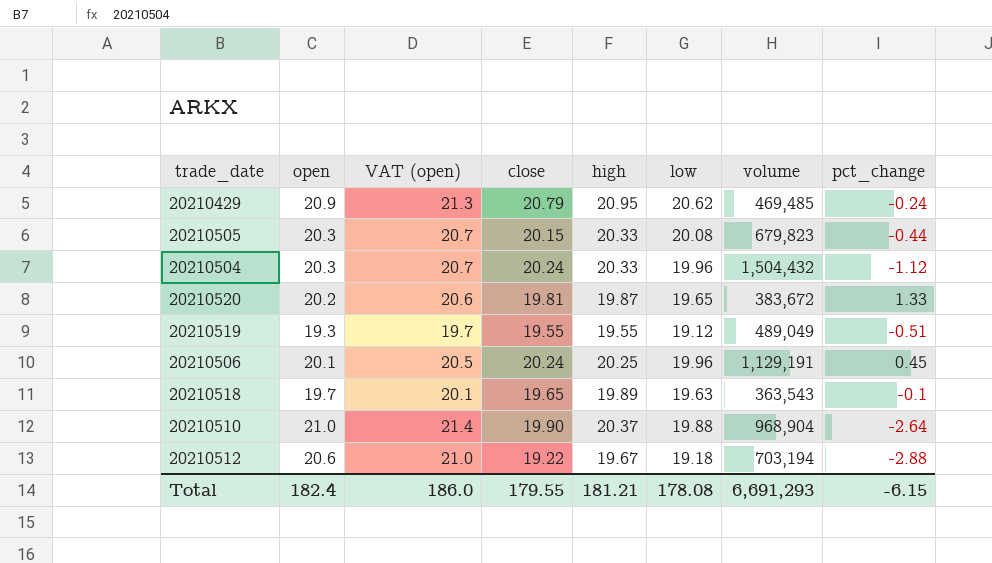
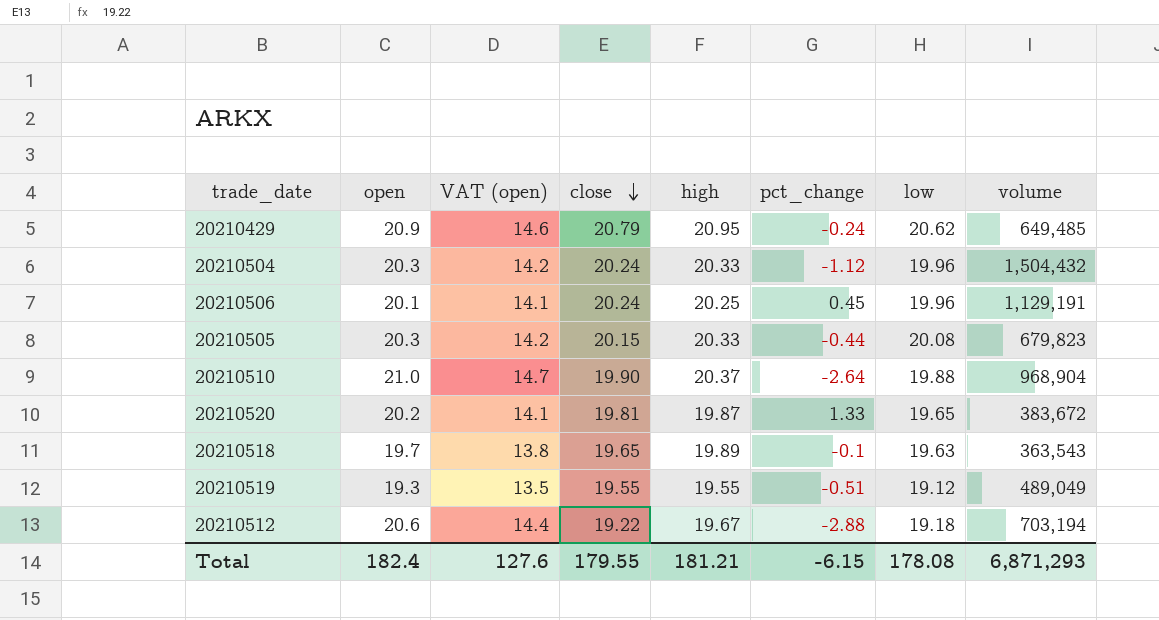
row order: none -> close descending
column VAT (open) | formula: [open] * 1.02 -> [open] * 0.7
column pct_change | position: 8 -> 6
20210429 | volume: 469,485 -> 649,485
Total | VAT (open): 186.0 -> 127.6
Total | volume: 6,691,293 -> 6,871,293

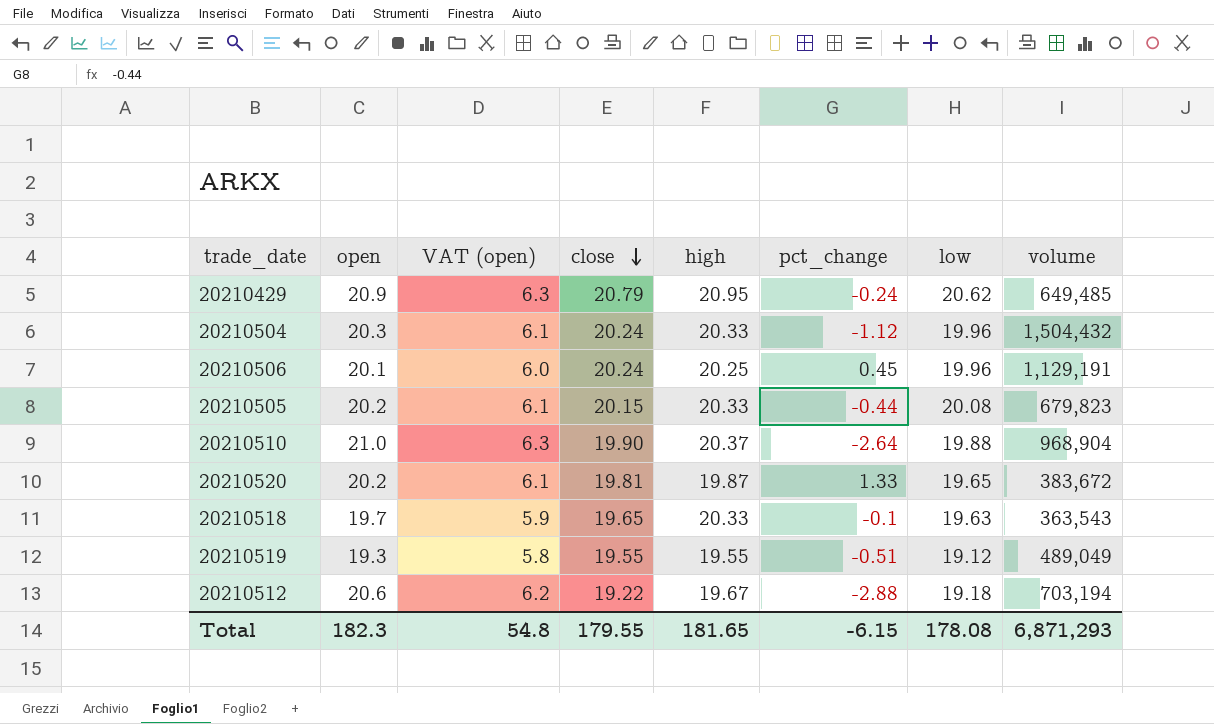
column VAT (open) | formula: [open] * 0.7 -> [open] * 0.3
20210505 | open: 20.3 -> 20.2
20210518 | high: 19.89 -> 20.33
Total | open: 182.4 -> 182.3
Total | VAT (open): 127.6 -> 54.8
Total | high: 181.21 -> 181.65

